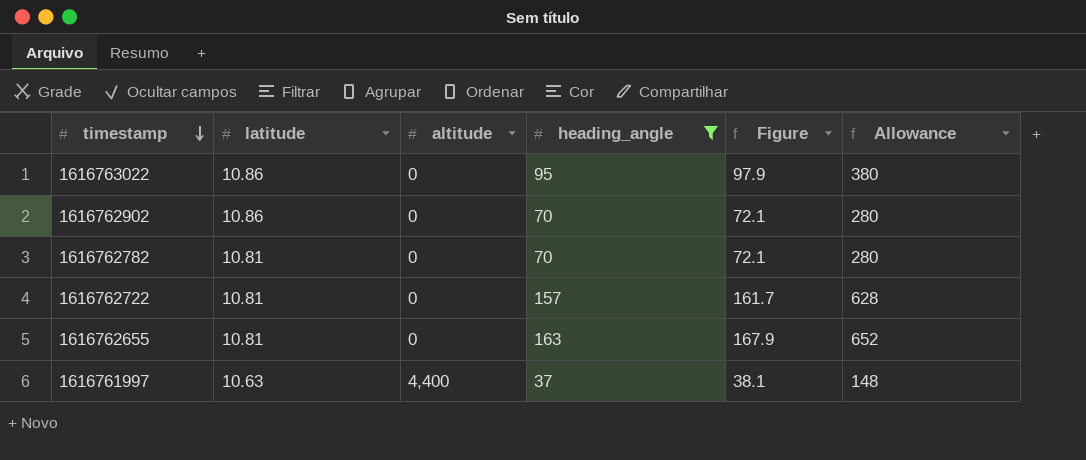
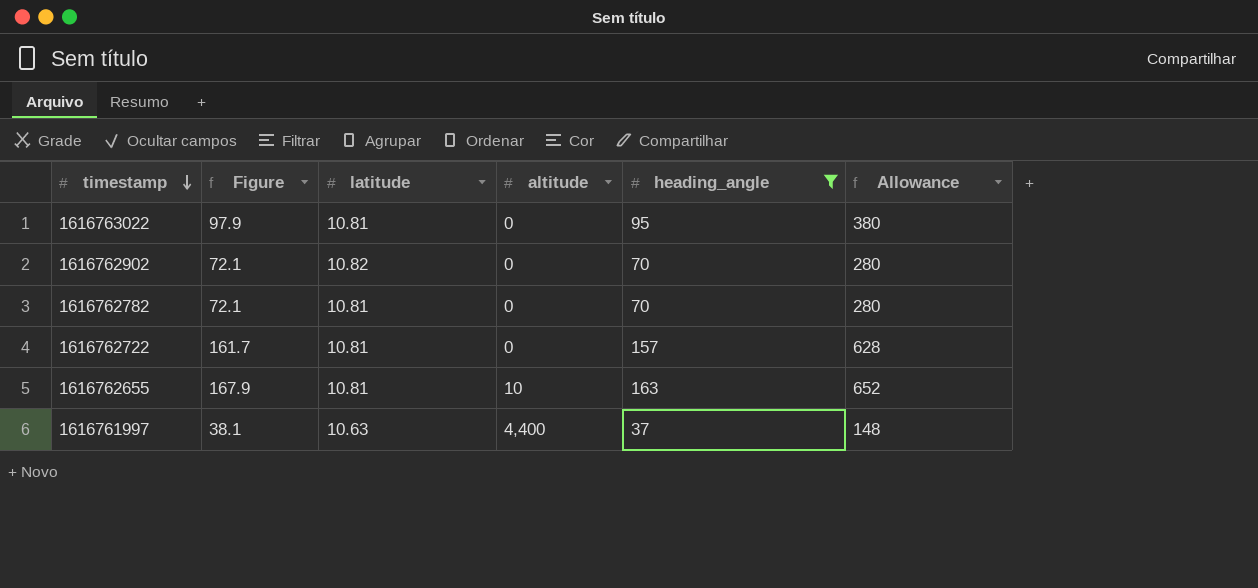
column Figure | position: 5 -> 2
1616763022 | latitude: 10.86 -> 10.81
1616762902 | latitude: 10.86 -> 10.82
1616762655 | altitude: 0 -> 10

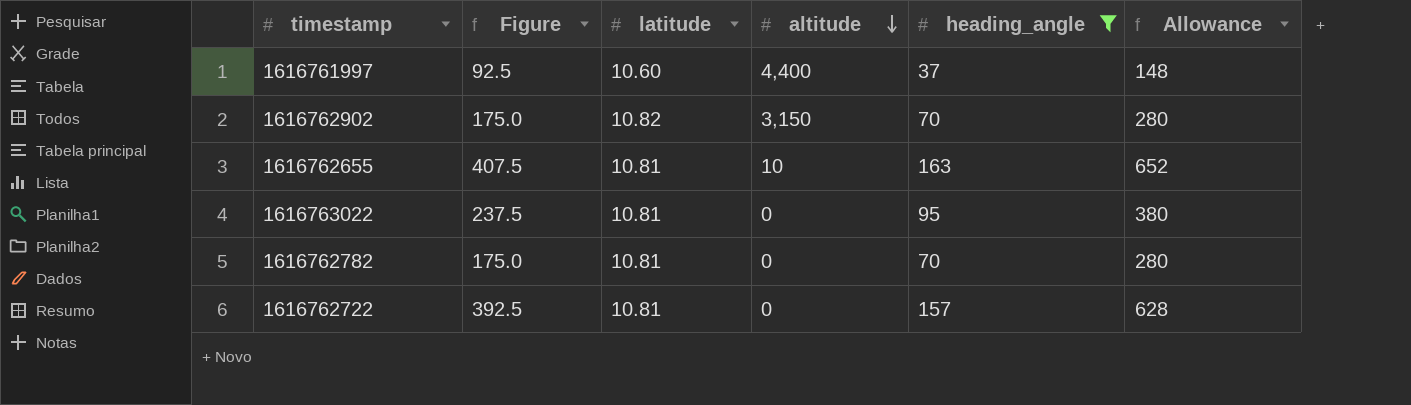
row order: timestamp descending -> altitude descending
column Figure | formula: [heading_angle] * 1.03 -> [heading_angle] * 2.5
1616761997 | latitude: 10.63 -> 10.60
1616762902 | altitude: 0 -> 3,150

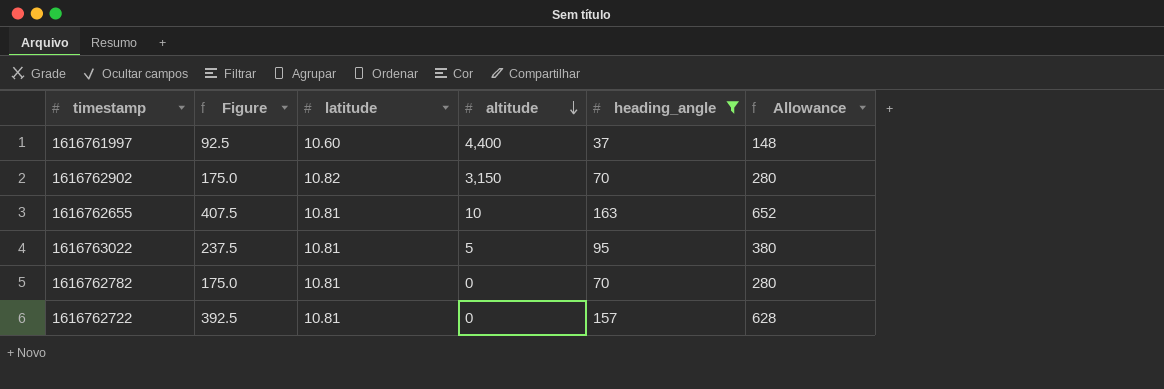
1616763022 | altitude: 0 -> 5

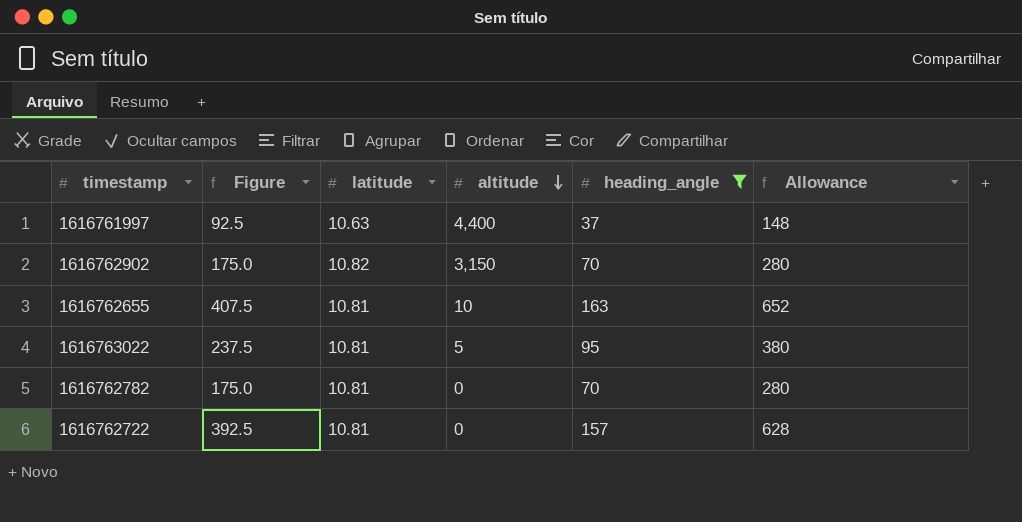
1616761997 | latitude: 10.60 -> 10.63

